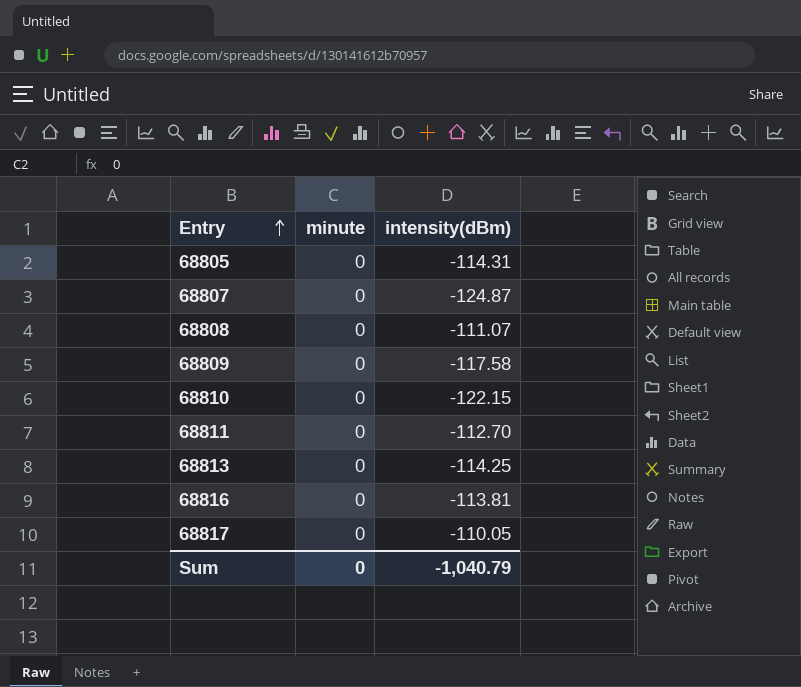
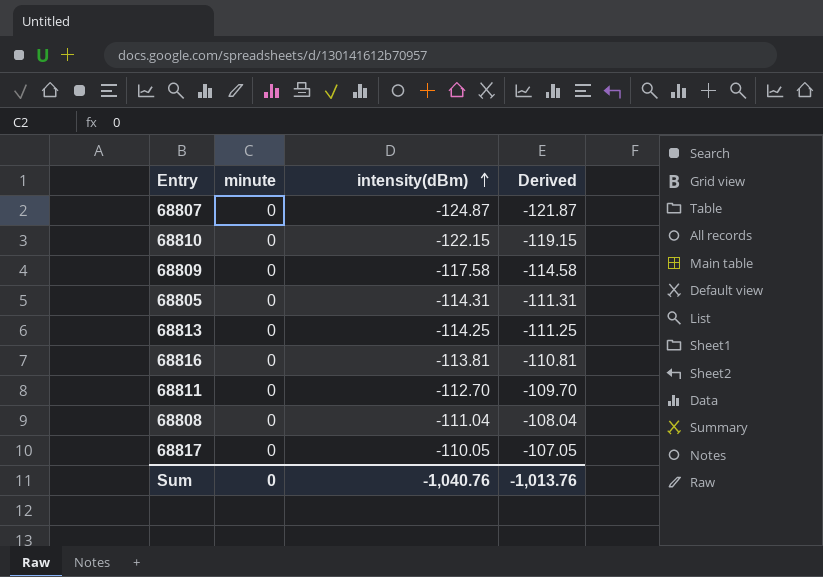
row order: Entry ascending -> intensity(dBm) ascending
column Derived | formula: none -> [intensity(dBm)] + 3
68808 | intensity(dBm): -111.07 -> -111.04
Sum | intensity(dBm): -1,040.79 -> -1,040.76

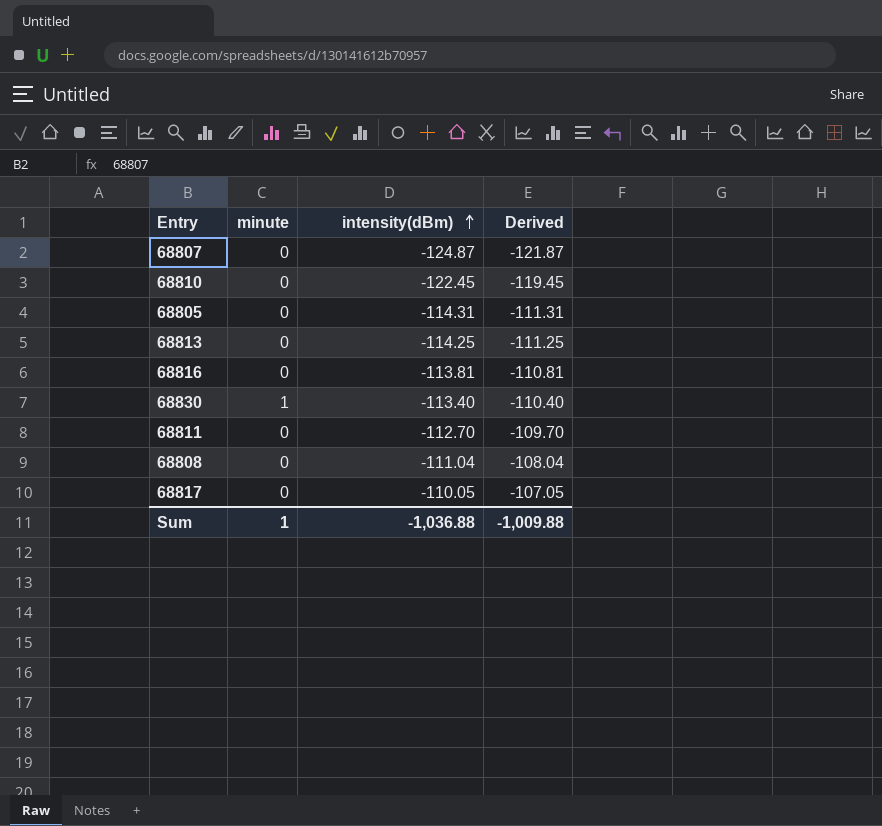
row 68809: 0 | -117.58 | -114.58 -> none
68810 | intensity(dBm): -122.15 -> -122.45
68810 | Derived: -119.15 -> -119.45
row 68830: none -> 1 | -113.40 | -110.40
Sum | minute: 0 -> 1
Sum | intensity(dBm): -1,040.76 -> -1,036.88
Sum | Derived: -1,013.76 -> -1,009.88

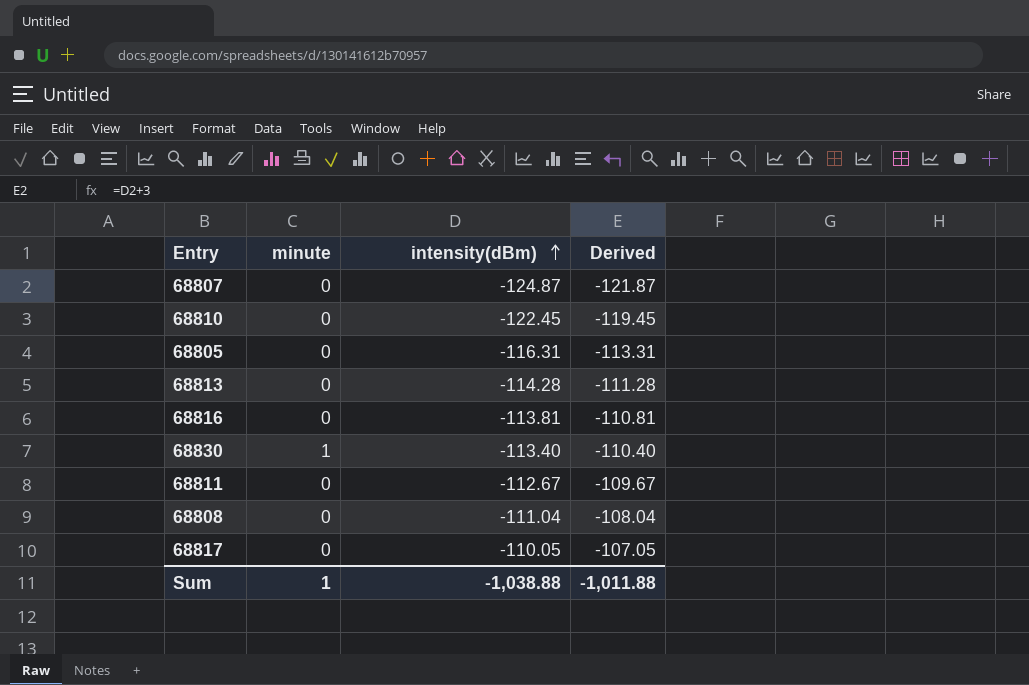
68805 | intensity(dBm): -114.31 -> -116.31
68805 | Derived: -111.31 -> -113.31
68813 | intensity(dBm): -114.25 -> -114.28
68813 | Derived: -111.25 -> -111.28
68811 | intensity(dBm): -112.70 -> -112.67
68811 | Derived: -109.70 -> -109.67
Sum | intensity(dBm): -1,036.88 -> -1,038.88
Sum | Derived: -1,009.88 -> -1,011.88

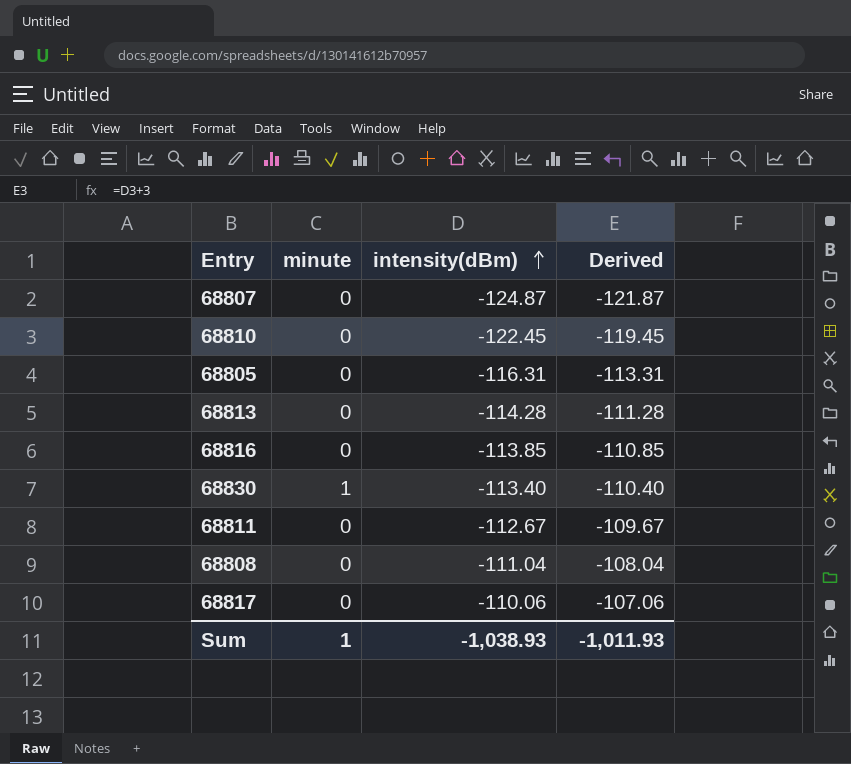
68816 | intensity(dBm): -113.81 -> -113.85
68816 | Derived: -110.81 -> -110.85
68817 | intensity(dBm): -110.05 -> -110.06
68817 | Derived: -107.05 -> -107.06
Sum | intensity(dBm): -1,038.88 -> -1,038.93
Sum | Derived: -1,011.88 -> -1,011.93

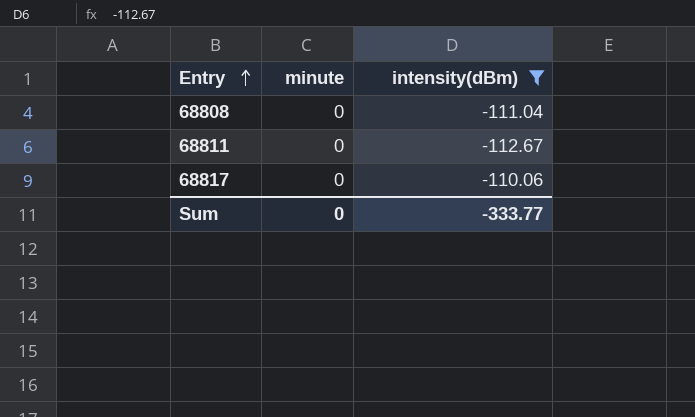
filter: none -> intensity(dBm) >= -112.67
row order: intensity(dBm) ascending -> Entry ascending
column Derived | formula: [intensity(dBm)] + 3 -> none
Sum | minute: 1 -> 0
Sum | intensity(dBm): -1,038.93 -> -333.77

